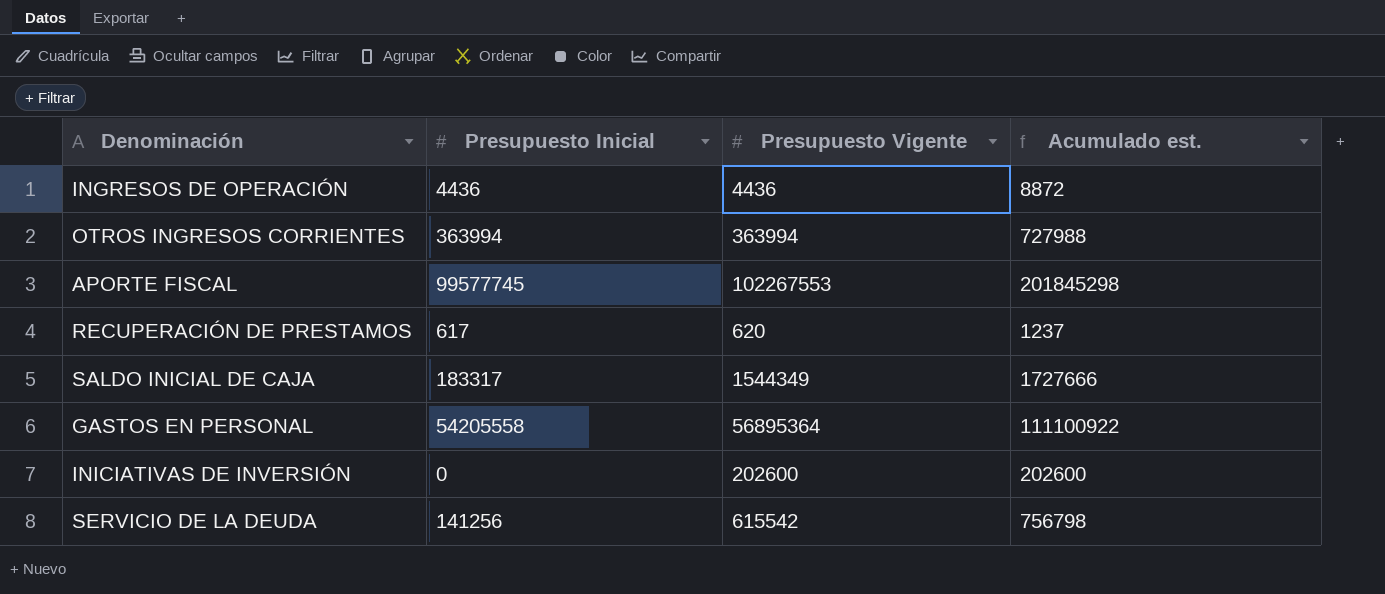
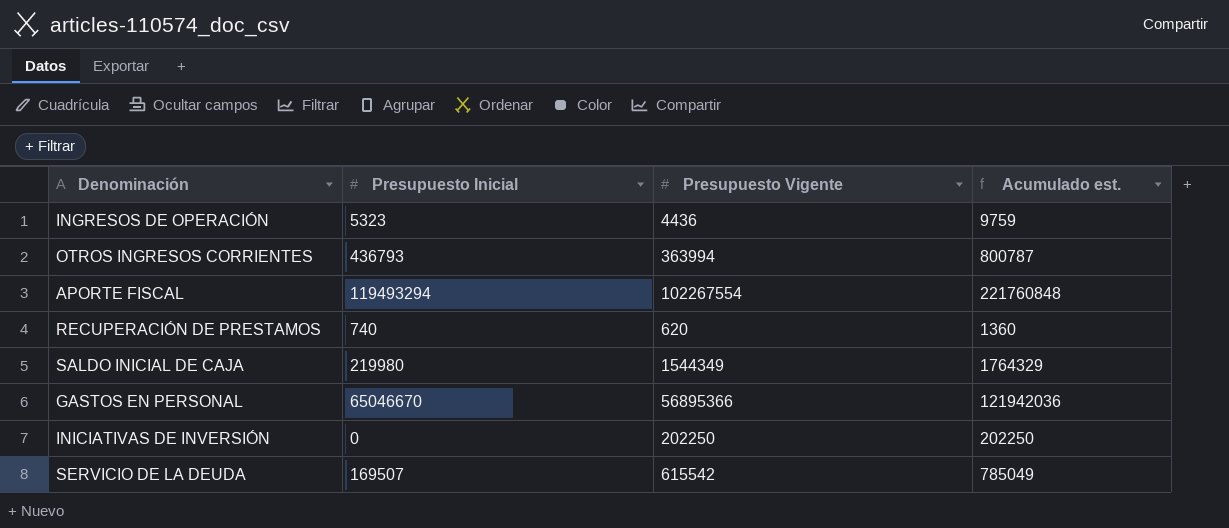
INGRESOS DE OPERACIÓN | Presupuesto Inicial: 4436 -> 5323
INGRESOS DE OPERACIÓN | Acumulado est.: 8872 -> 9759
OTROS INGRESOS CORRIENTES | Presupuesto Inicial: 363994 -> 436793
OTROS INGRESOS CORRIENTES | Acumulado est.: 727988 -> 800787
APORTE FISCAL | Presupuesto Inicial: 99577745 -> 119493294
APORTE FISCAL | Presupuesto Vigente: 102267553 -> 102267554
APORTE FISCAL | Acumulado est.: 201845298 -> 221760848
RECUPERACIÓN DE PRESTAMOS | Presupuesto Inicial: 617 -> 740
RECUPERACIÓN DE PRESTAMOS | Acumulado est.: 1237 -> 1360
SALDO INICIAL DE CAJA | Presupuesto Inicial: 183317 -> 219980
SALDO INICIAL DE CAJA | Acumulado est.: 1727666 -> 1764329
GASTOS EN PERSONAL | Presupuesto Inicial: 54205558 -> 65046670
GASTOS EN PERSONAL | Presupuesto Vigente: 56895364 -> 56895366
GASTOS EN PERSONAL | Acumulado est.: 111100922 -> 121942036
INICIATIVAS DE INVERSIÓN | Presupuesto Vigente: 202600 -> 202250
INICIATIVAS DE INVERSIÓN | Acumulado est.: 202600 -> 202250
SERVICIO DE LA DEUDA | Presupuesto Inicial: 141256 -> 169507
SERVICIO DE LA DEUDA | Acumulado est.: 756798 -> 785049

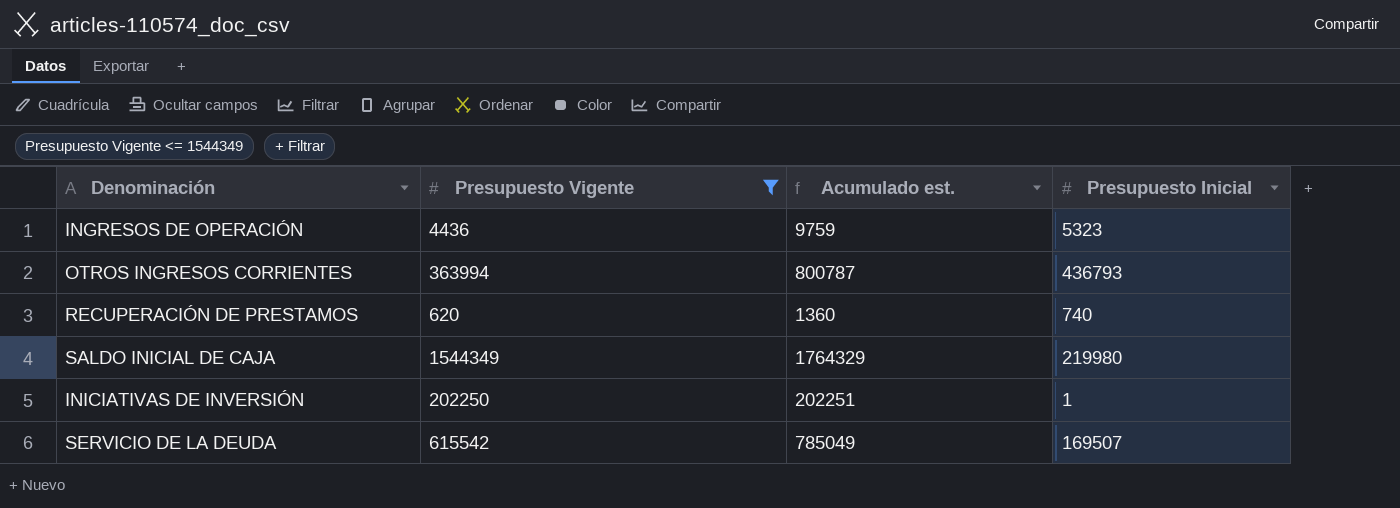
filter: none -> Presupuesto Vigente <= 1544349
column Presupuesto Inicial | position: 2 -> 4
INICIATIVAS DE INVERSIÓN | Acumulado est.: 202250 -> 202251
INICIATIVAS DE INVERSIÓN | Presupuesto Inicial: 0 -> 1

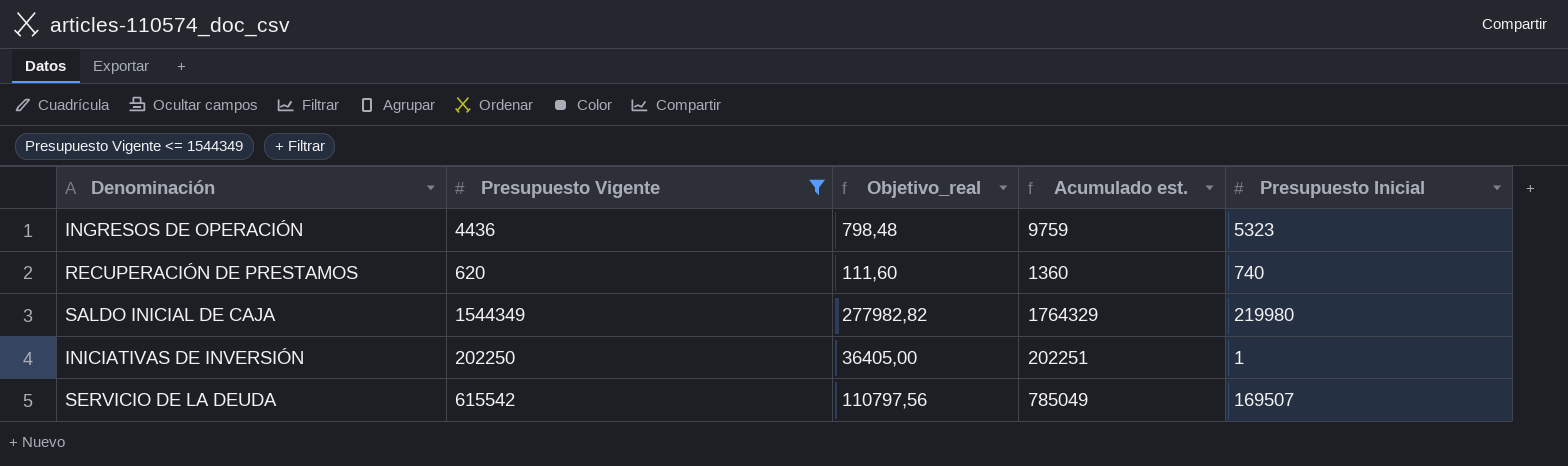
column Objetivo_real | formula: none -> [Presupuesto Vigente] * 0,18
row OTROS INGRESOS CORRIENTES: 363994 | 800787 | 436793 -> none

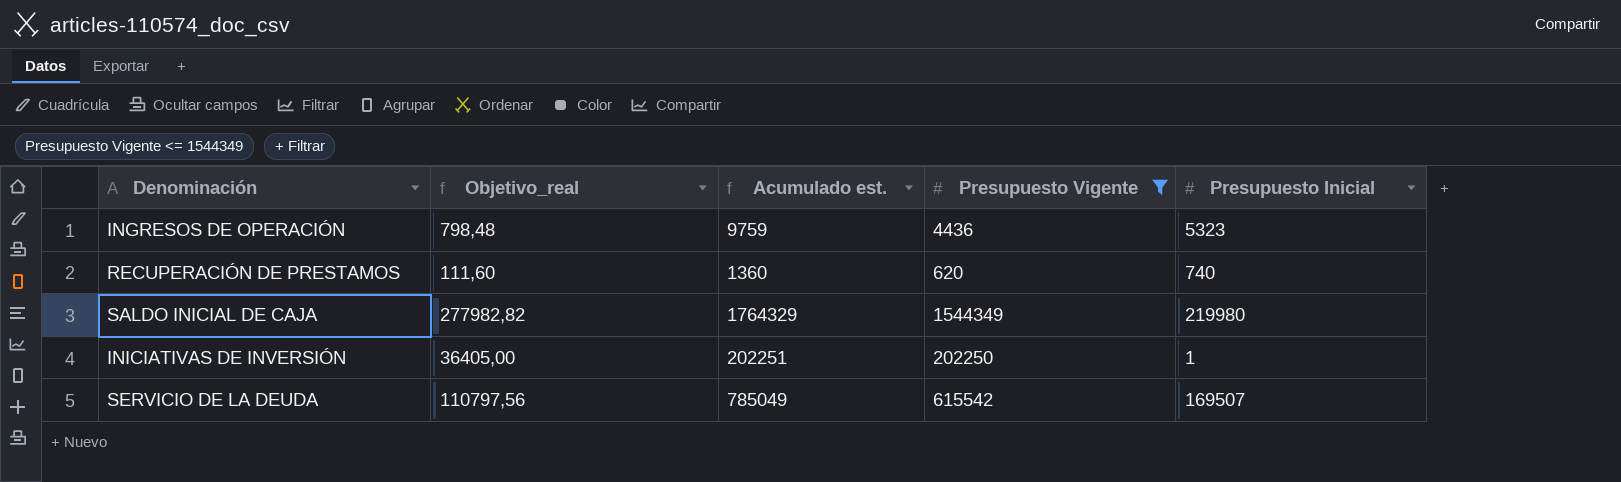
column Presupuesto Vigente | position: 2 -> 4

